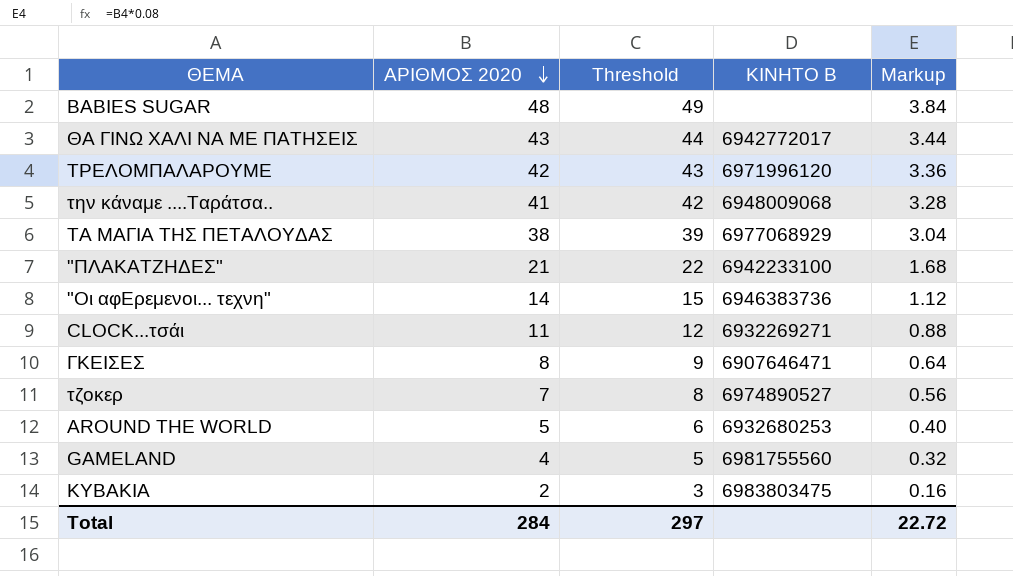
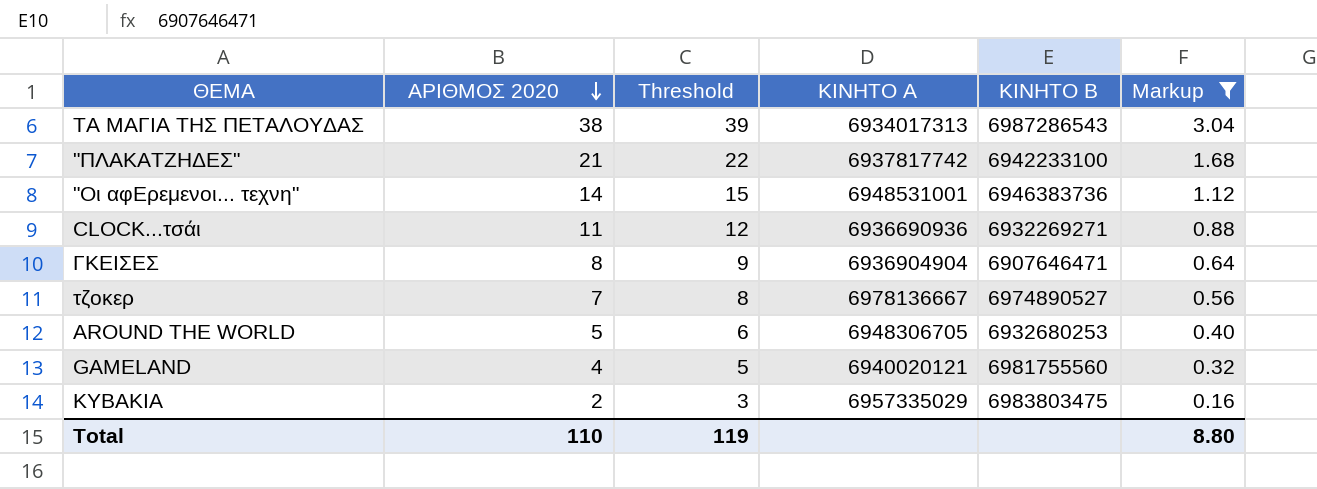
filter: none -> Markup <= 3.04
column ΚΙΝΗΤΟ Α | position: none -> 4
ΤΑ ΜΑΓΙΑ ΤΗΣ ΠΕΤΑΛΟΥΔΑΣ | ΚΙΝΗΤΟ Β: 6977068929 -> 6987286543
Total | ΑΡΙΘΜΟΣ 2020: 284 -> 110
Total | Threshold: 297 -> 119
Total | Markup: 22.72 -> 8.80

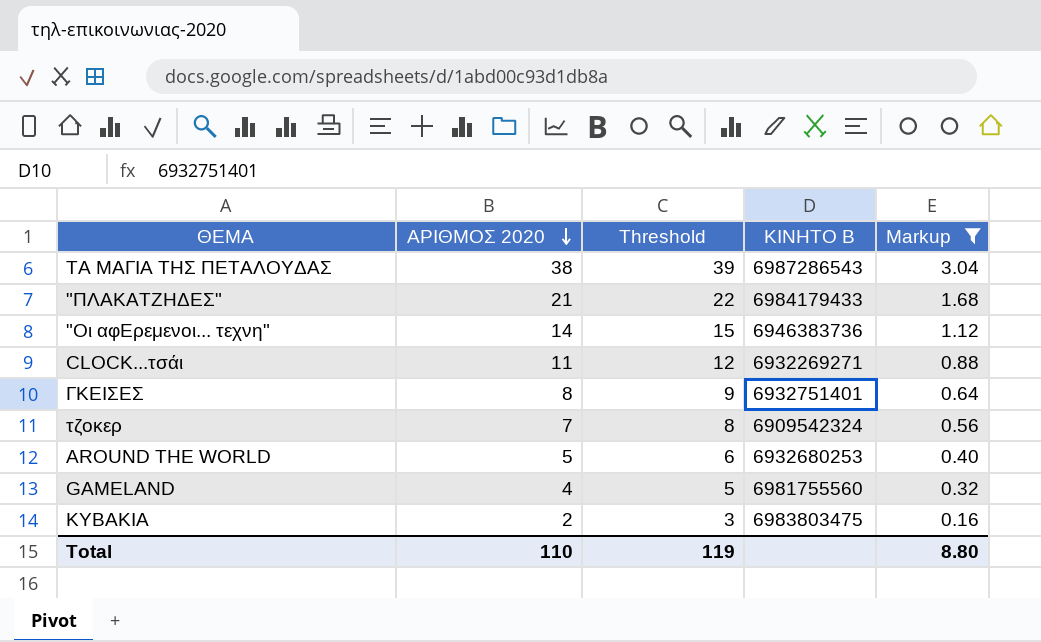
column ΚΙΝΗΤΟ Α | position: 4 -> none
"ΠΛΑΚΑΤΖΗΔΕΣ" | ΚΙΝΗΤΟ Β: 6942233100 -> 6984179433
ΓΚΕΙΣΕΣ | ΚΙΝΗΤΟ Β: 6907646471 -> 6932751401
τζοκερ | ΚΙΝΗΤΟ Β: 6974890527 -> 6909542324

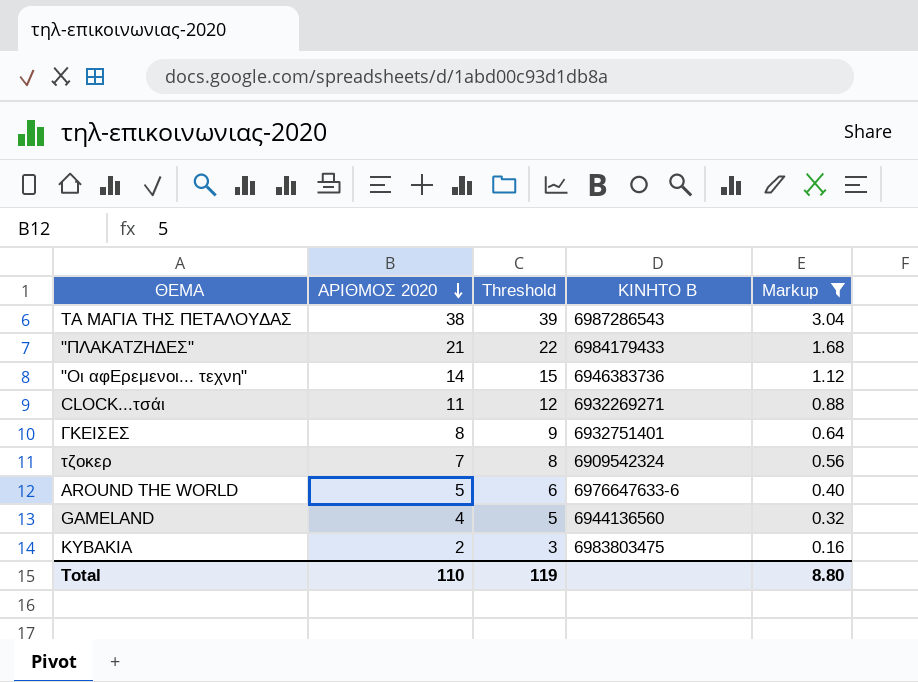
AROUND THE WORLD | ΚΙΝΗΤΟ Β: 6932680253 -> 6976647633-6
GAMELAND | ΚΙΝΗΤΟ Β: 6981755560 -> 6944136560

